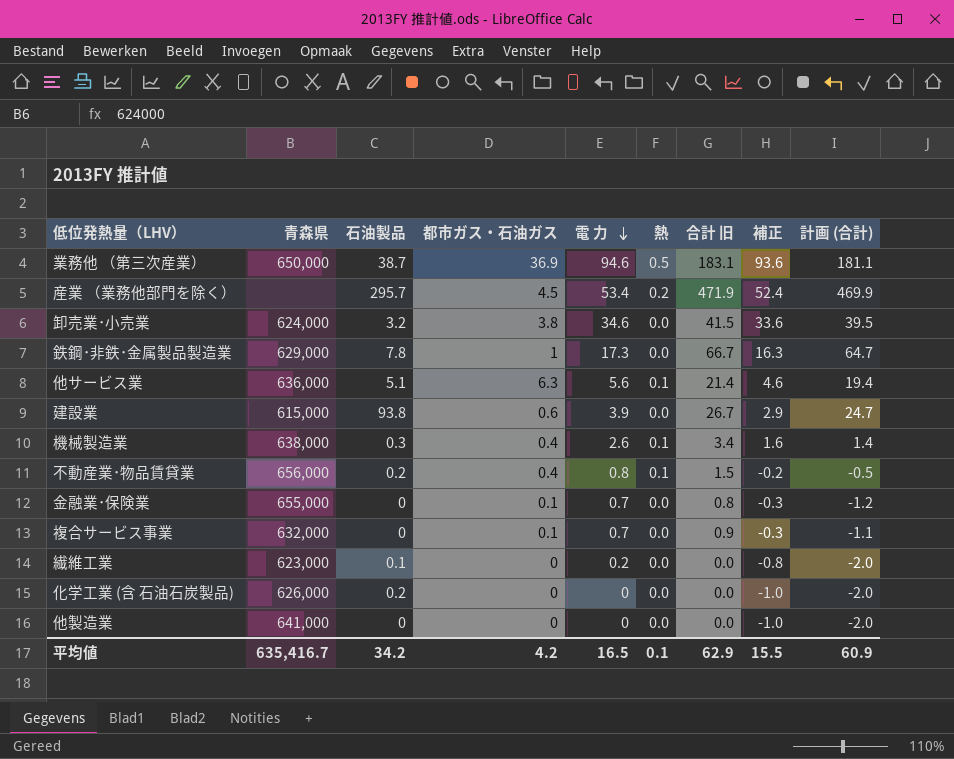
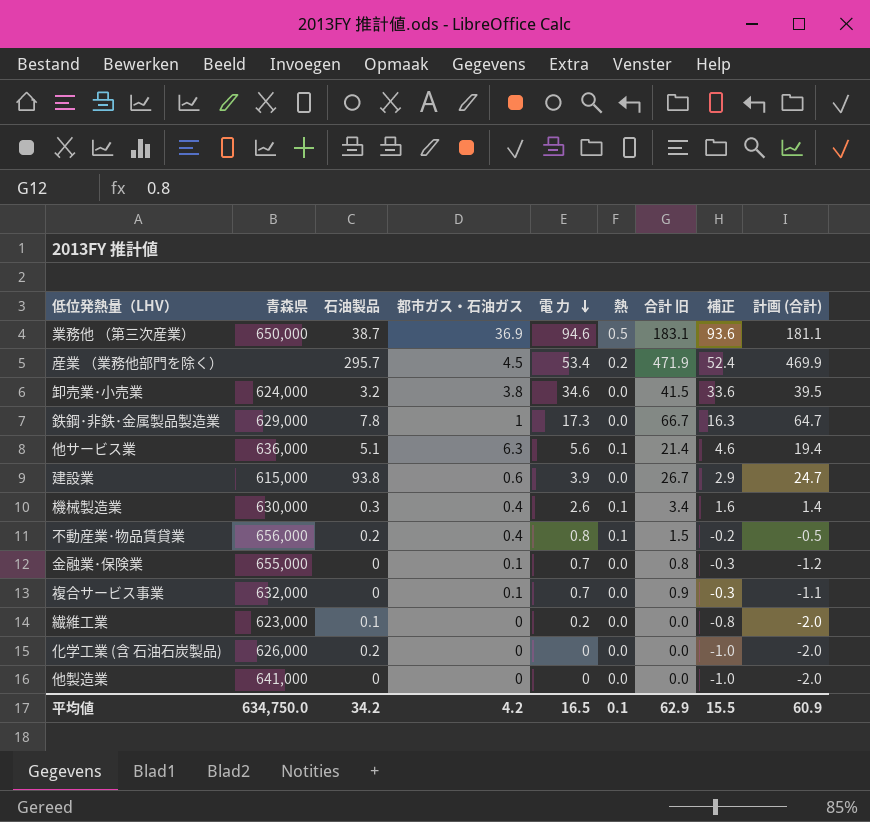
機械製造業 | 青森県: 638,000 -> 630,000
平均値 | 青森県: 635,416.7 -> 634,750.0

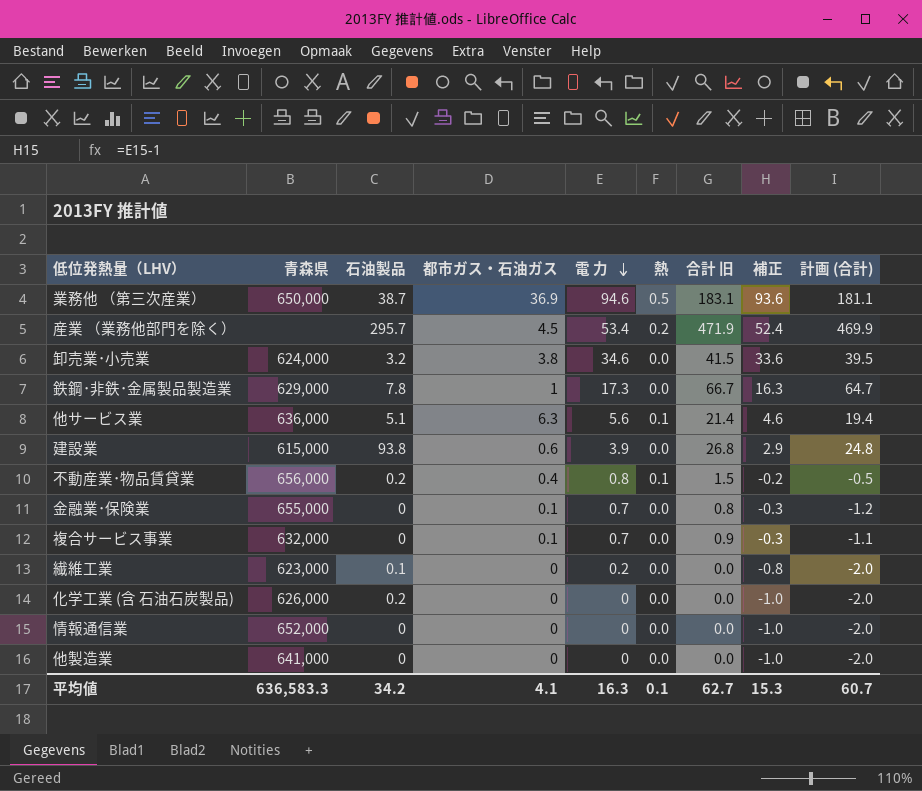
row 機械製造業: 630,000 | 0.3 | 0.4 | 2.6 | 0.1 | 3.4 | 1.6 | 1.4 -> none
建設業 | 合計 旧: 26.7 -> 26.8
建設業 | 計画 (合計): 24.7 -> 24.8
row 情報通信業: none -> 652,000 | 0 | 0 | 0 | 0.0 | 0.0 | -1.0 | -2.0
平均値 | 青森県: 634,750.0 -> 636,583.3
平均値 | 都市ガス・石油ガス: 4.2 -> 4.1
平均値 | 電 力: 16.5 -> 16.3
平均値 | 合計 旧: 62.9 -> 62.7
平均値 | 補正: 15.5 -> 15.3
平均値 | 計画 (合計): 60.9 -> 60.7

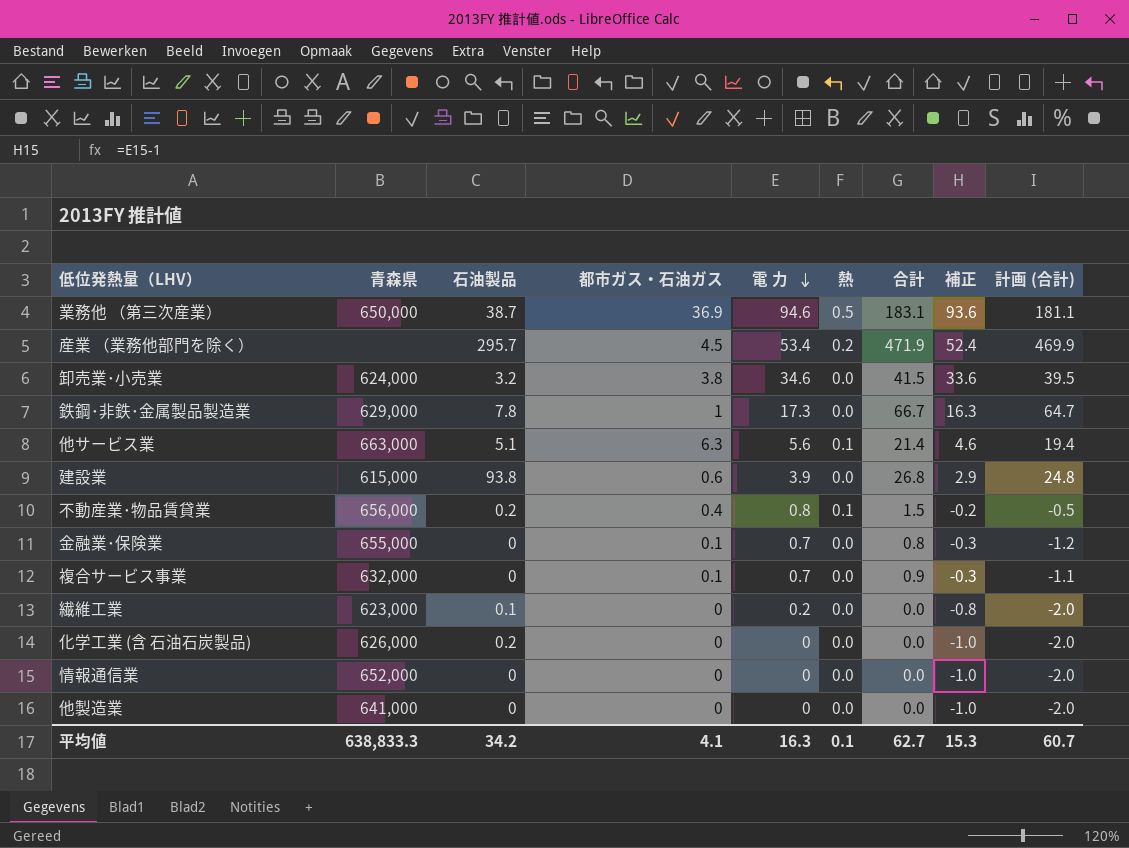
column name: 合計 旧 -> 合計
他サービス業 | 青森県: 636,000 -> 663,000
平均値 | 青森県: 636,583.3 -> 638,833.3

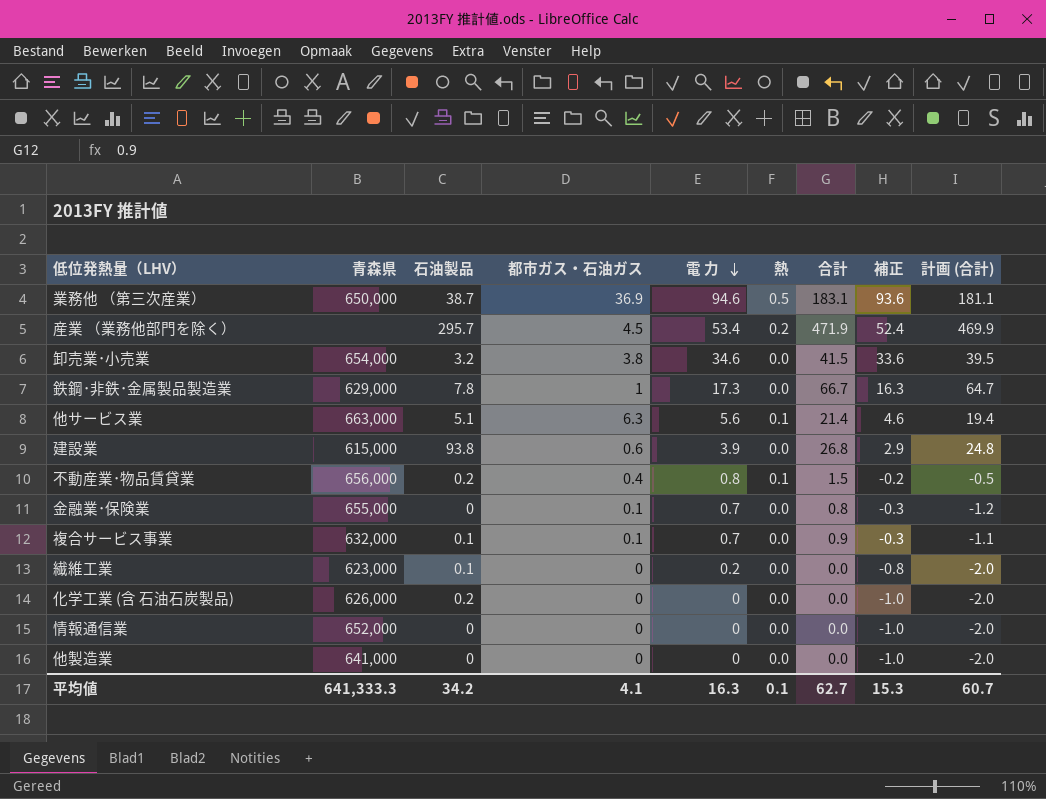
卸売業･小売業 | 青森県: 624,000 -> 654,000
複合サービス事業 | 石油製品: 0 -> 0.1
平均値 | 青森県: 638,833.3 -> 641,333.3

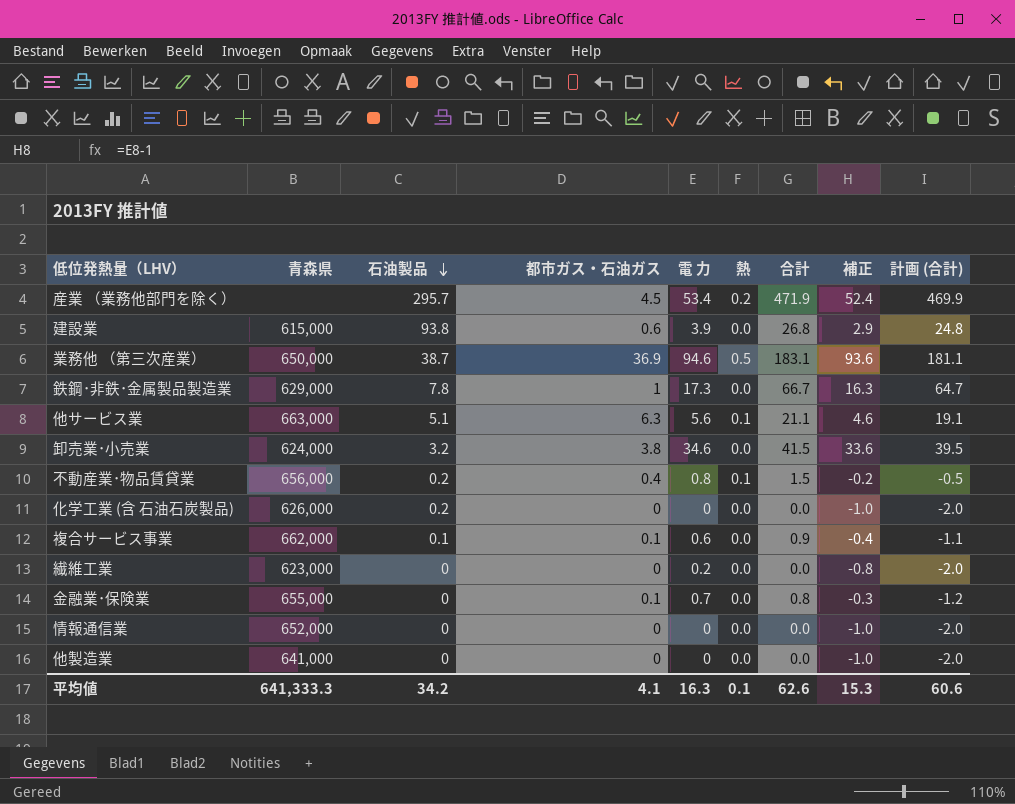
row order: 電 力 descending -> 石油製品 descending
他サービス業 | 合計: 21.4 -> 21.1
他サービス業 | 計画 (合計): 19.4 -> 19.1
卸売業･小売業 | 青森県: 654,000 -> 624,000
複合サービス事業 | 青森県: 632,000 -> 662,000
複合サービス事業 | 電 力: 0.7 -> 0.6
複合サービス事業 | 補正: -0.3 -> -0.4
繊維工業 | 石油製品: 0.1 -> 0
平均値 | 合計: 62.7 -> 62.6
平均値 | 計画 (合計): 60.7 -> 60.6

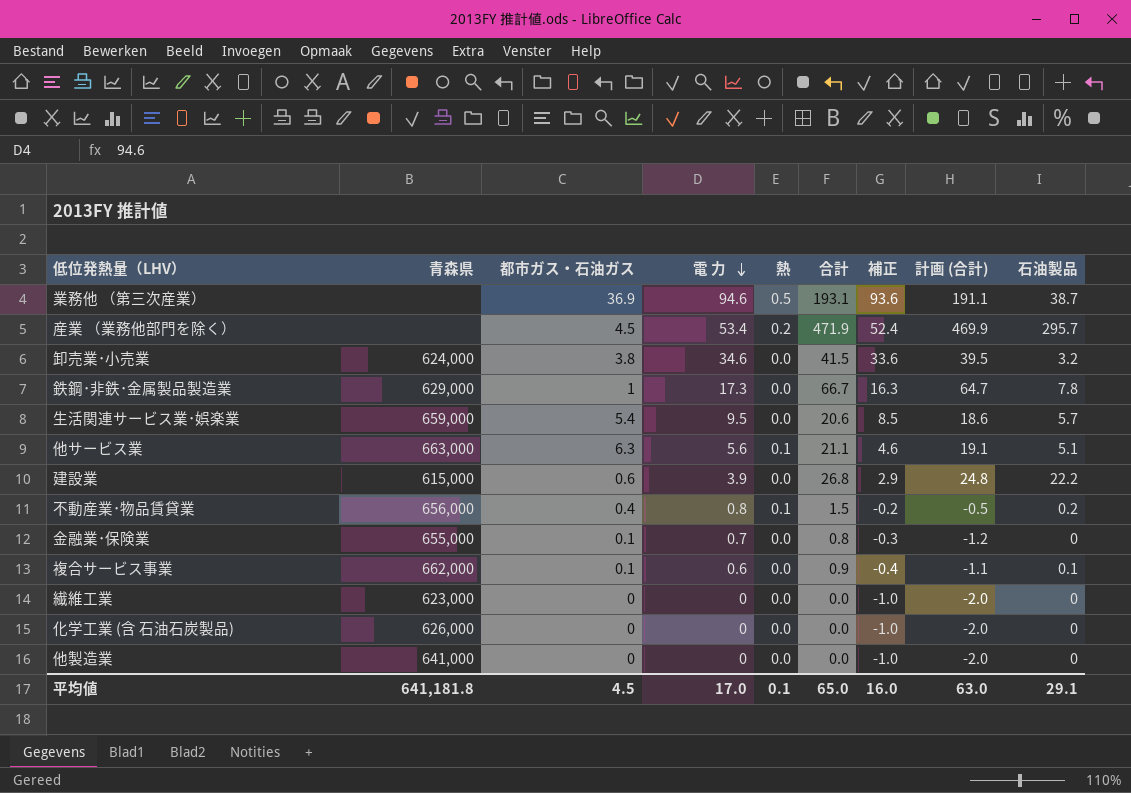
row order: 石油製品 descending -> 電 力 descending
column 石油製品 | position: 3 -> 9
row 情報通信業: 652,000 | 0 | 0 | 0 | 0.0 | 0.0 | -1.0 | -2.0 -> none
業務他 （第三次産業） | 青森県: 650,000 -> none
業務他 （第三次産業） | 合計: 183.1 -> 193.1
業務他 （第三次産業） | 計画 (合計): 181.1 -> 191.1
row 生活関連サービス業･娯楽業: none -> 659,000 | 5.4 | 9.5 | 0.0 | 20.6 | 8.5 | 18.6 | 5.7
建設業 | 石油製品: 93.8 -> 22.2
繊維工業 | 電 力: 0.2 -> 0
繊維工業 | 補正: -0.8 -> -1.0
化学工業 (含 石油石炭製品) | 石油製品: 0.2 -> 0
平均値 | 青森県: 641,333.3 -> 641,181.8
平均値 | 都市ガス・石油ガス: 4.1 -> 4.5
平均値 | 電 力: 16.3 -> 17.0
平均値 | 合計: 62.6 -> 65.0
平均値 | 補正: 15.3 -> 16.0
平均値 | 計画 (合計): 60.6 -> 63.0
平均値 | 石油製品: 34.2 -> 29.1

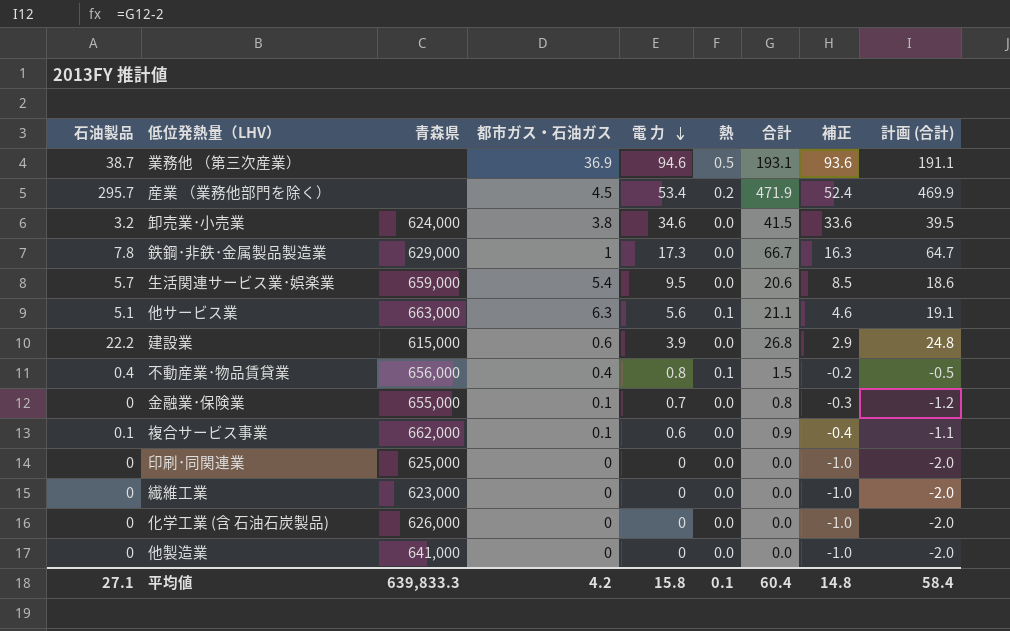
column 石油製品 | position: 9 -> 1
不動産業･物品賃貸業 | 石油製品: 0.2 -> 0.4
row 印刷･同関連業: none -> 0 | 625,000 | 0 | 0 | 0.0 | 0.0 | -1.0 | -2.0
平均値 | 石油製品: 29.1 -> 27.1
平均値 | 青森県: 641,181.8 -> 639,833.3
平均値 | 都市ガス・石油ガス: 4.5 -> 4.2
平均値 | 電 力: 17.0 -> 15.8
平均値 | 合計: 65.0 -> 60.4
平均値 | 補正: 16.0 -> 14.8
平均値 | 計画 (合計): 63.0 -> 58.4

